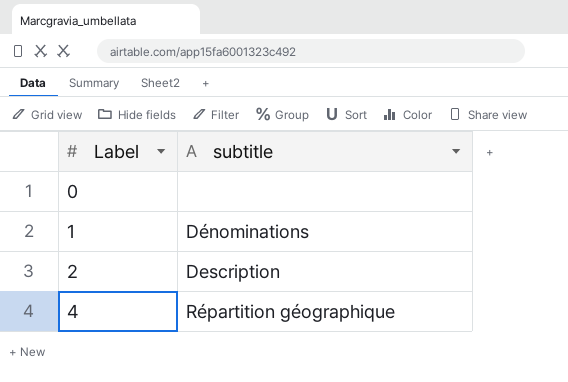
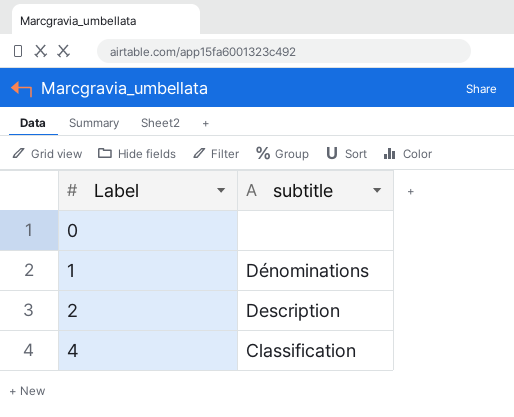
4 | subtitle: Répartition géographique -> Classification

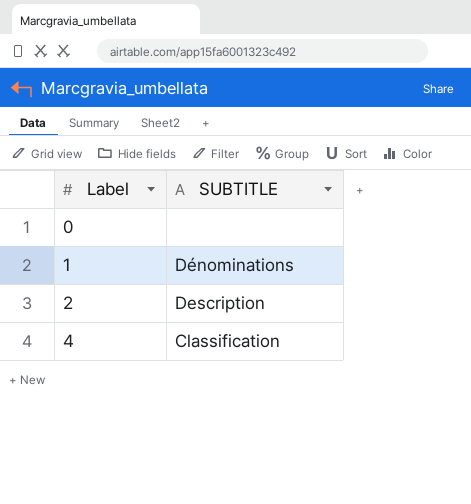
column name: subtitle -> SUBTITLE

